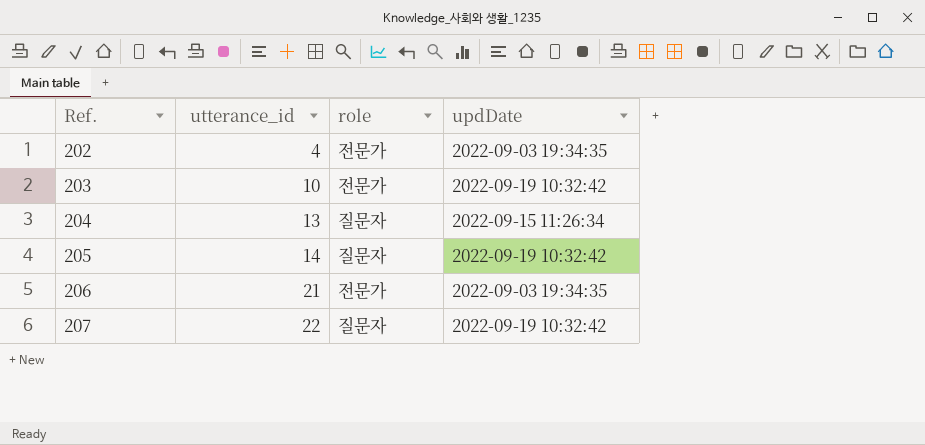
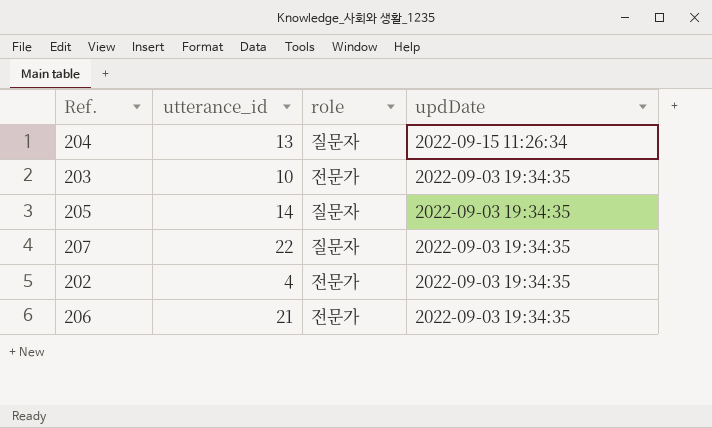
row order: Ref. ascending -> updDate descending
203 | updDate: 2022-09-19 10:32:42 -> 2022-09-03 19:34:35
205 | updDate: 2022-09-19 10:32:42 -> 2022-09-03 19:34:35
207 | updDate: 2022-09-19 10:32:42 -> 2022-09-03 19:34:35

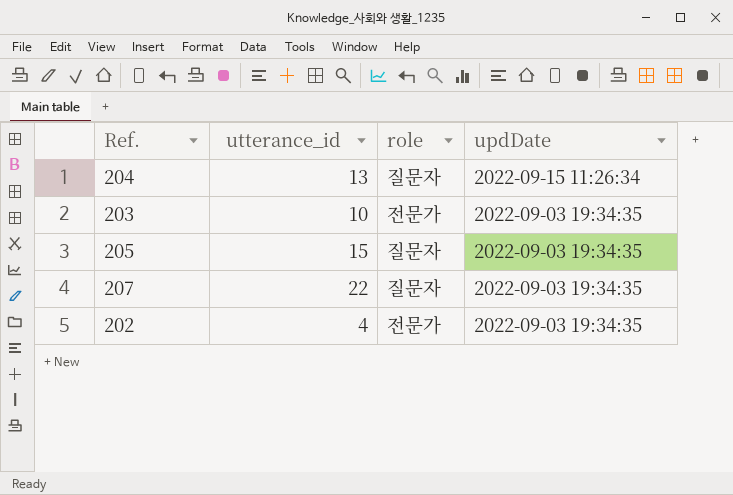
row 206: 21 | 전문가 | 2022-09-03 19:34:35 -> none
205 | utterance_id: 14 -> 15

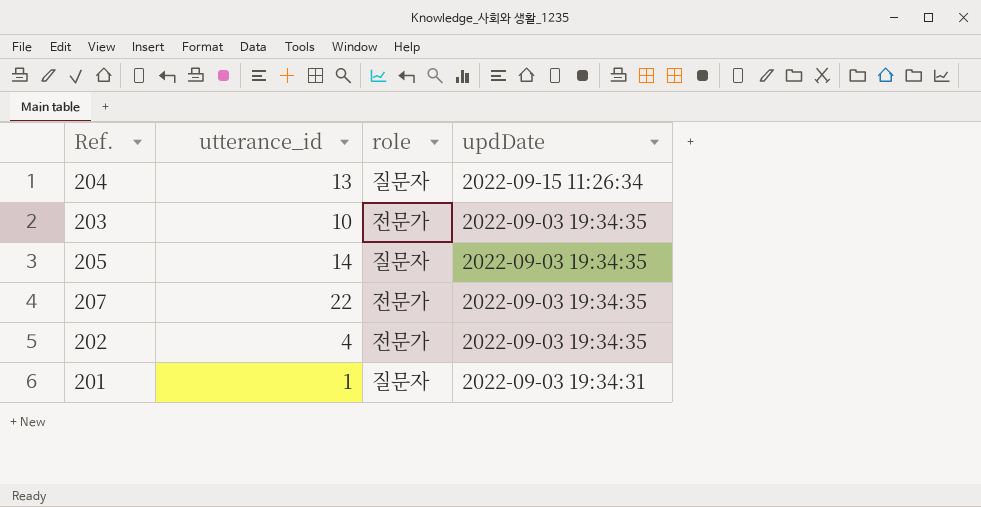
205 | utterance_id: 15 -> 14
207 | role: 질문자 -> 전문가
row 201: none -> 1 | 질문자 | 2022-09-03 19:34:31

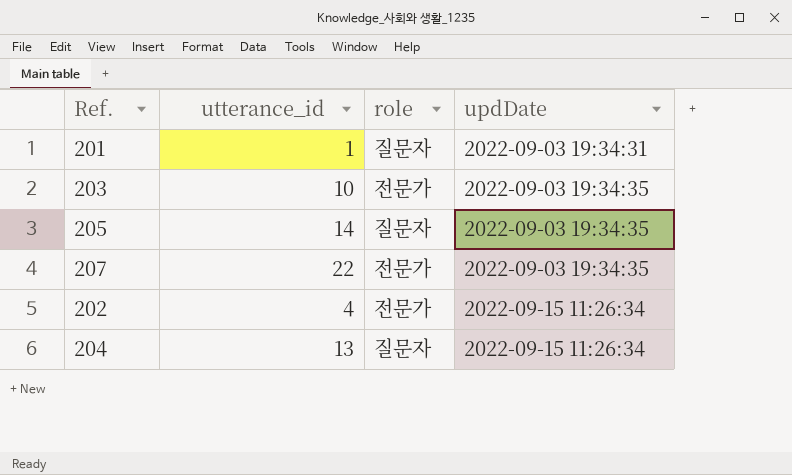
row order: updDate descending -> updDate ascending
202 | updDate: 2022-09-03 19:34:35 -> 2022-09-15 11:26:34

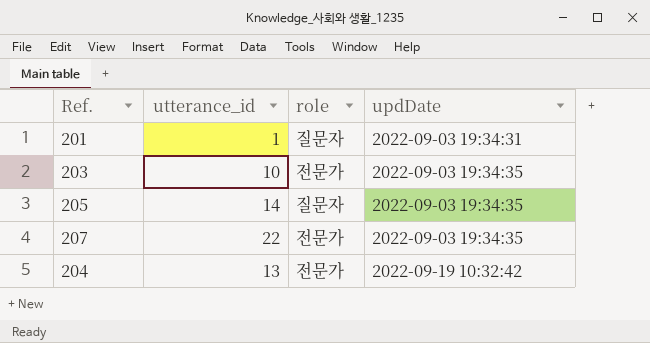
row 202: 4 | 전문가 | 2022-09-15 11:26:34 -> none
204 | role: 질문자 -> 전문가
204 | updDate: 2022-09-15 11:26:34 -> 2022-09-19 10:32:42

